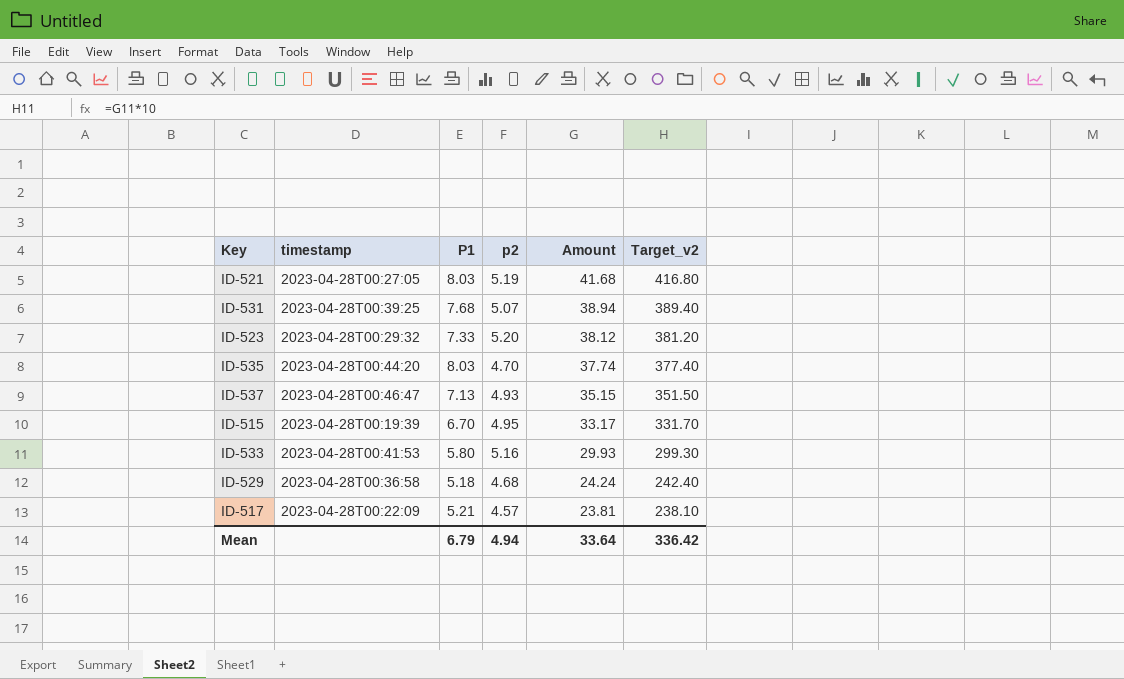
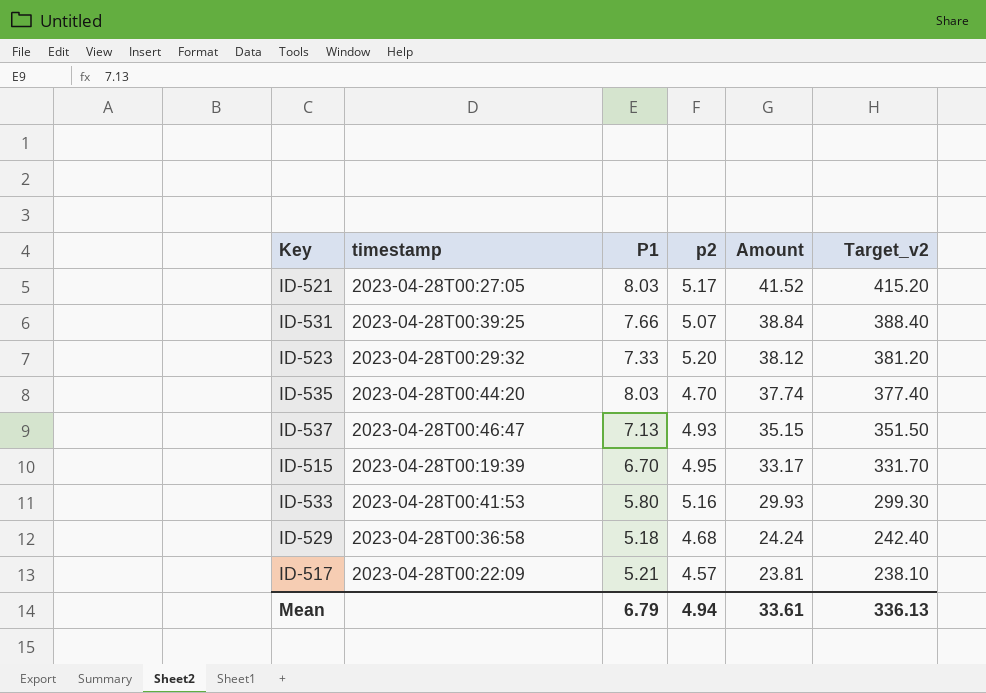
ID-521 | p2: 5.19 -> 5.17
ID-521 | Amount: 41.68 -> 41.52
ID-521 | Target_v2: 416.80 -> 415.20
ID-531 | P1: 7.68 -> 7.66
ID-531 | Amount: 38.94 -> 38.84
ID-531 | Target_v2: 389.40 -> 388.40
Mean | Amount: 33.64 -> 33.61
Mean | Target_v2: 336.42 -> 336.13

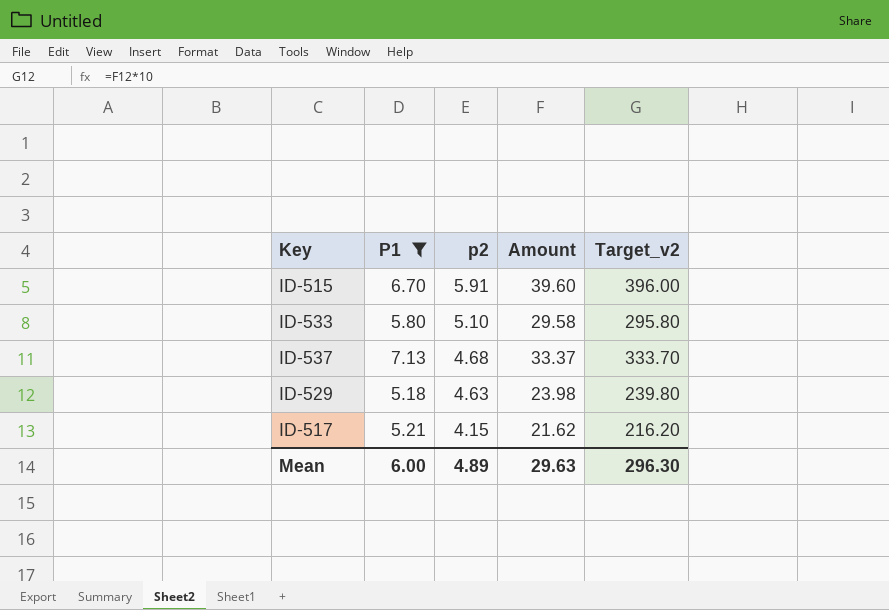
filter: none -> P1 <= 7.13
row order: Amount descending -> p2 descending
column timestamp | position: 2 -> none
ID-515 | p2: 4.95 -> 5.91
ID-515 | Amount: 33.17 -> 39.60
ID-515 | Target_v2: 331.70 -> 396.00
ID-533 | p2: 5.16 -> 5.10
ID-533 | Amount: 29.93 -> 29.58
ID-533 | Target_v2: 299.30 -> 295.80
ID-537 | p2: 4.93 -> 4.68
ID-537 | Amount: 35.15 -> 33.37
ID-537 | Target_v2: 351.50 -> 333.70
ID-529 | p2: 4.68 -> 4.63
ID-529 | Amount: 24.24 -> 23.98
ID-529 | Target_v2: 242.40 -> 239.80
ID-517 | p2: 4.57 -> 4.15
ID-517 | Amount: 23.81 -> 21.62
ID-517 | Target_v2: 238.10 -> 216.20
Mean | P1: 6.79 -> 6.00
Mean | p2: 4.94 -> 4.89
Mean | Amount: 33.61 -> 29.63
Mean | Target_v2: 336.13 -> 296.30

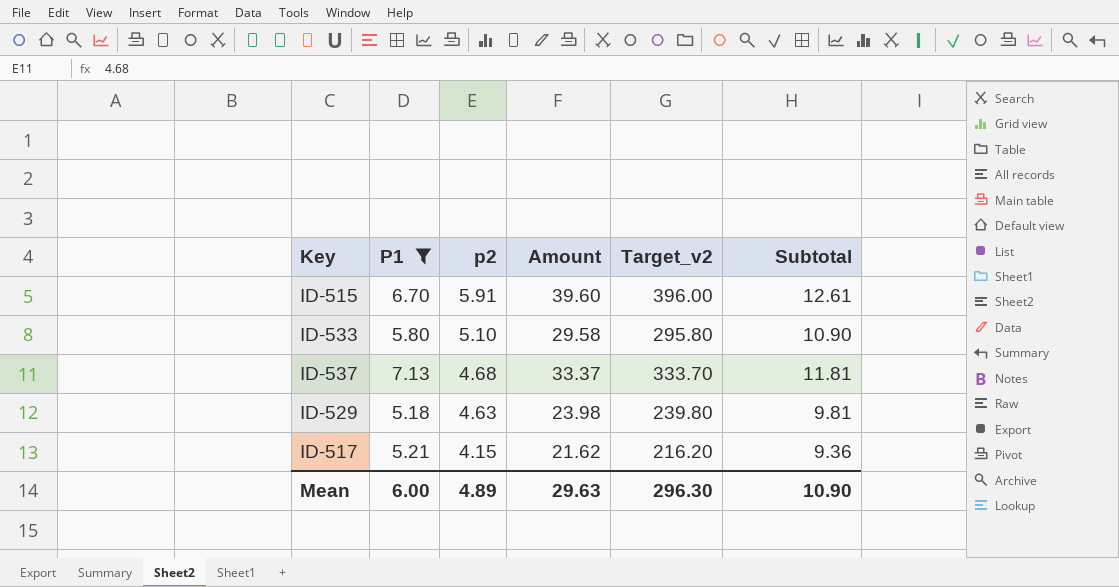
column Subtotal | formula: none -> [P1] + [p2]

